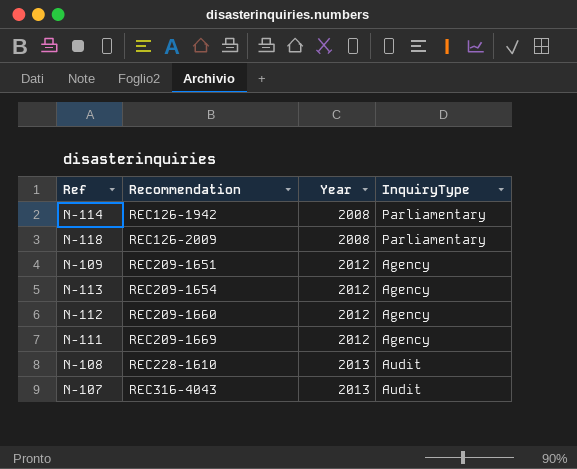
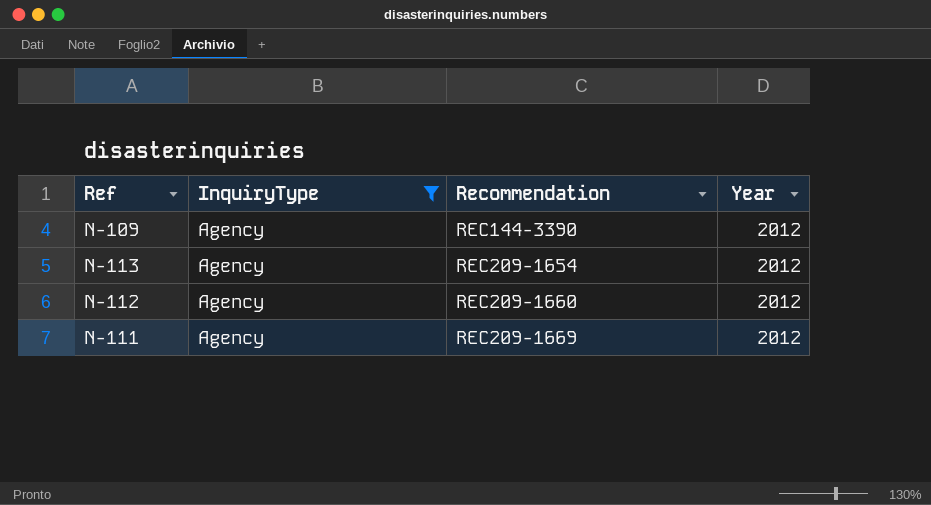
filter: none -> InquiryType = Agency
column InquiryType | position: 4 -> 2
N-109 | Recommendation: REC209-1651 -> REC144-3390

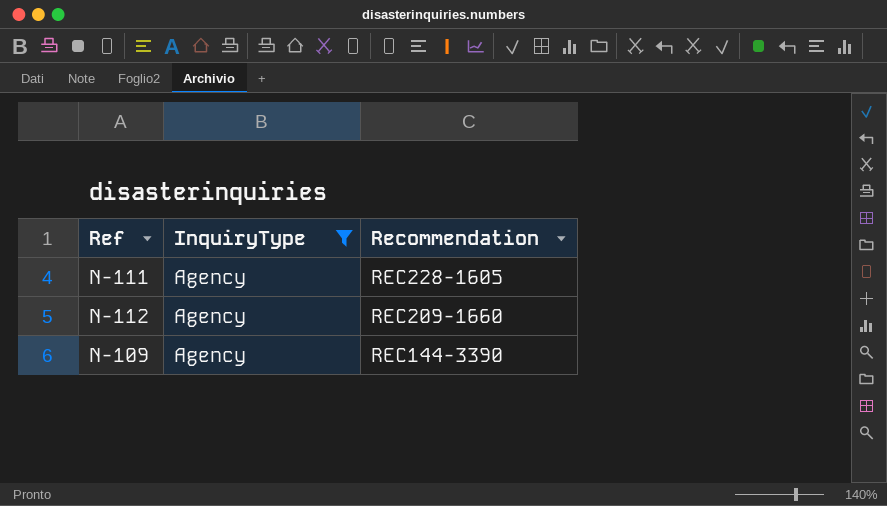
row order: Recommendation ascending -> Recommendation descending
column Year | position: 4 -> none
row N-113: Agency | REC209-1654 | 2012 -> none
N-111 | Recommendation: REC209-1669 -> REC228-1605

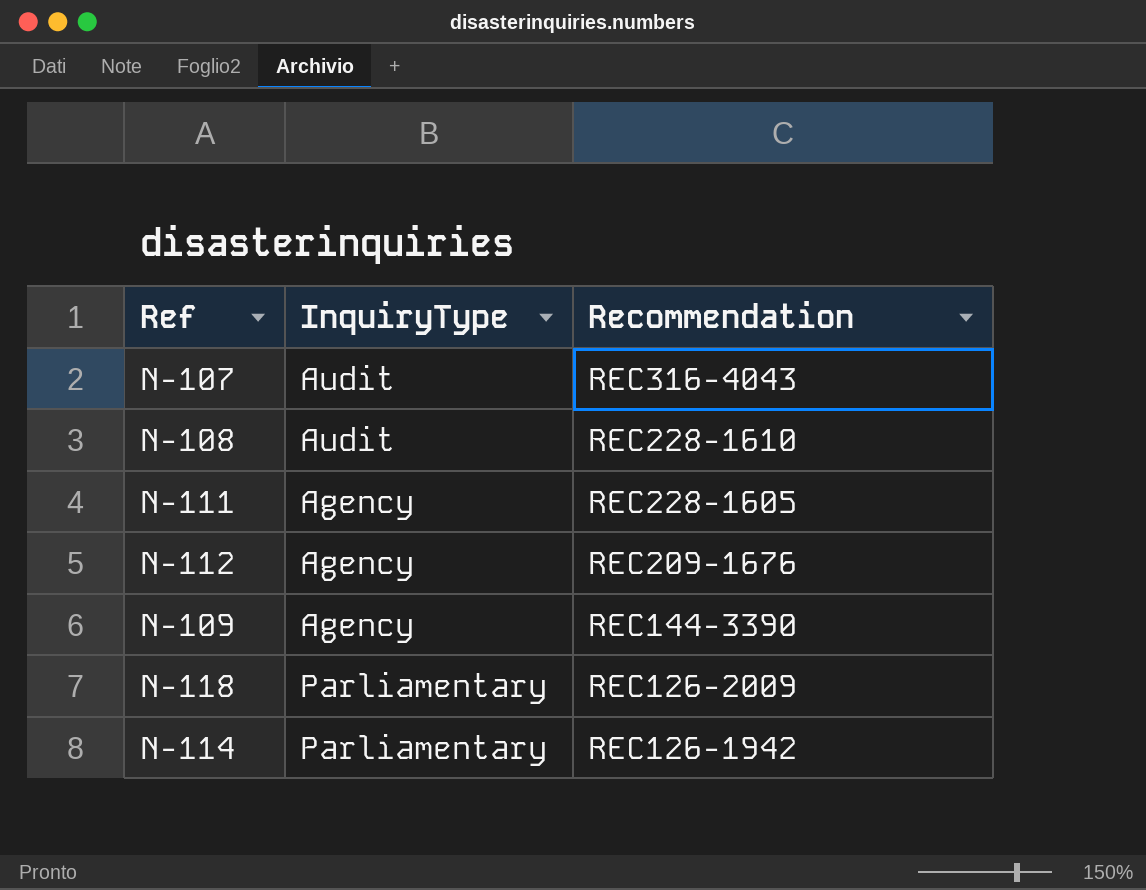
filter: InquiryType = Agency -> none
N-112 | Recommendation: REC209-1660 -> REC209-1676

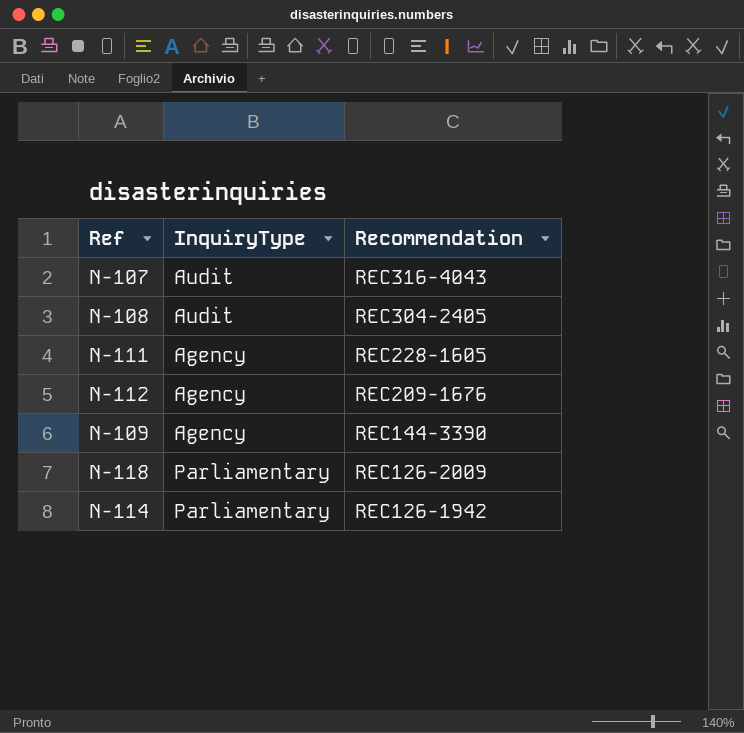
N-108 | Recommendation: REC228-1610 -> REC304-2405

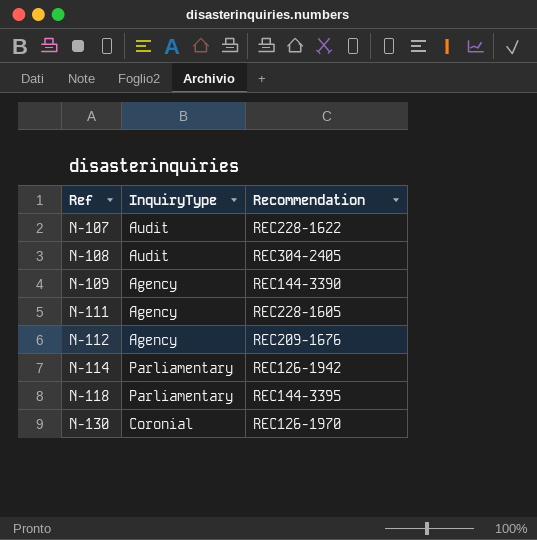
row order: Recommendation descending -> Ref ascending
N-107 | Recommendation: REC316-4043 -> REC228-1622
N-118 | Recommendation: REC126-2009 -> REC144-3395
row N-130: none -> Coronial | REC126-1970

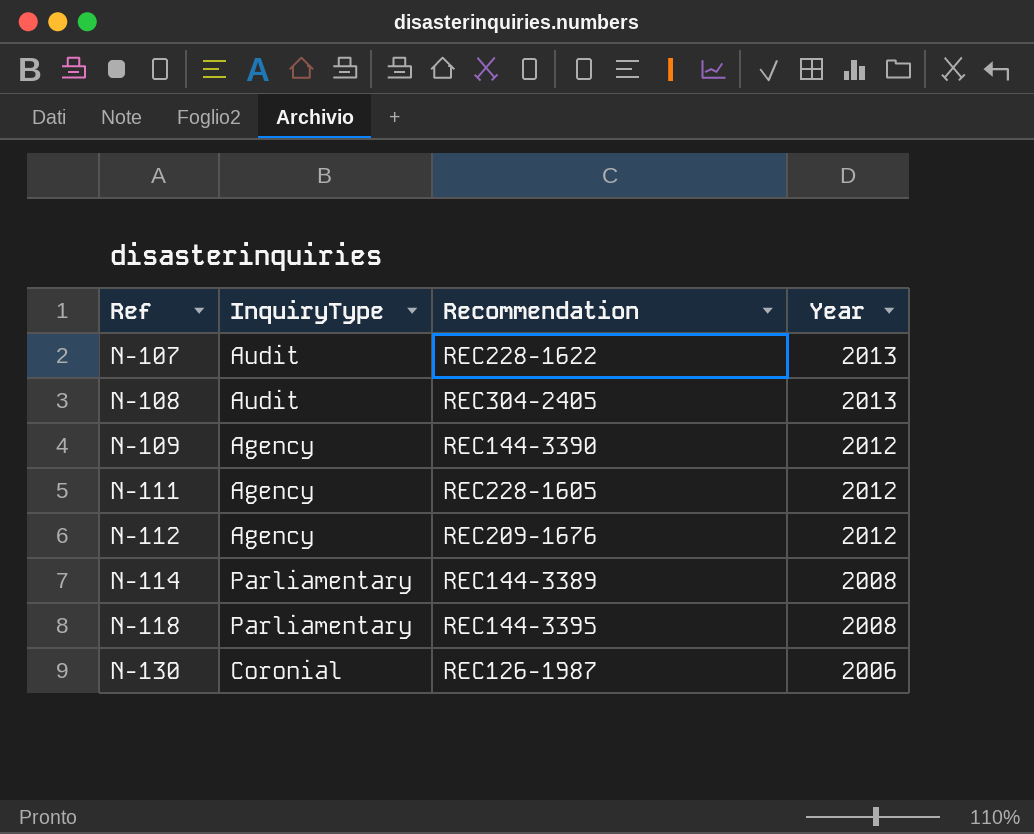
column Year | position: none -> 4
N-114 | Recommendation: REC126-1942 -> REC144-3389
N-130 | Recommendation: REC126-1970 -> REC126-1987

